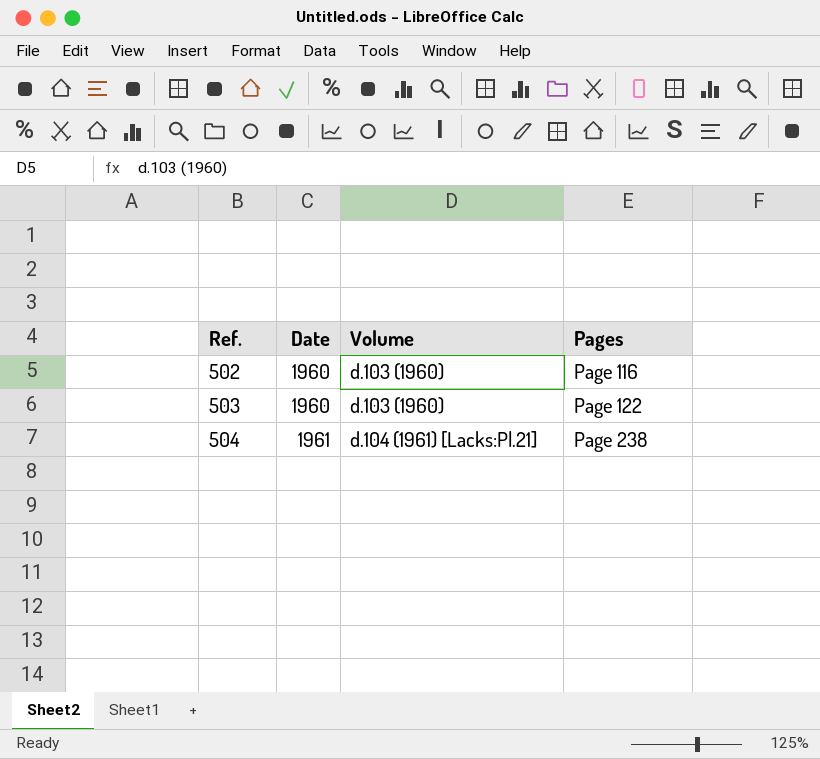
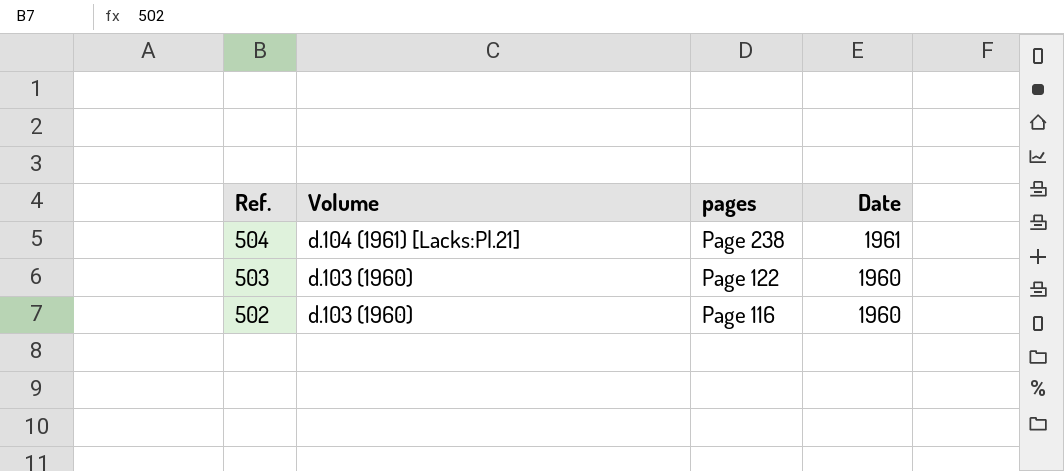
row order: Ref. ascending -> Ref. descending
column name: Pages -> pages
column Date | position: 2 -> 4

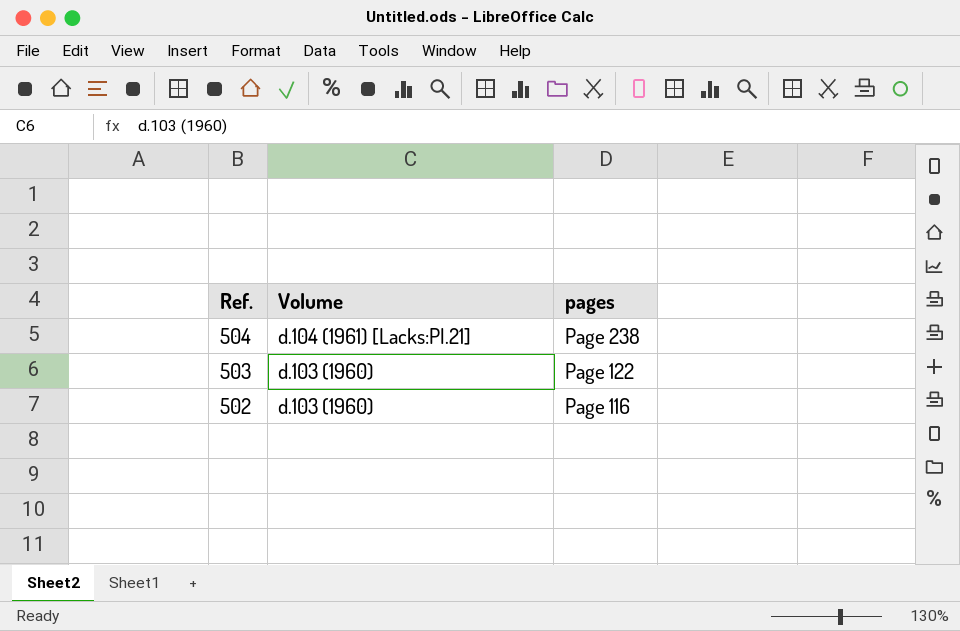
column Date | position: 4 -> none

